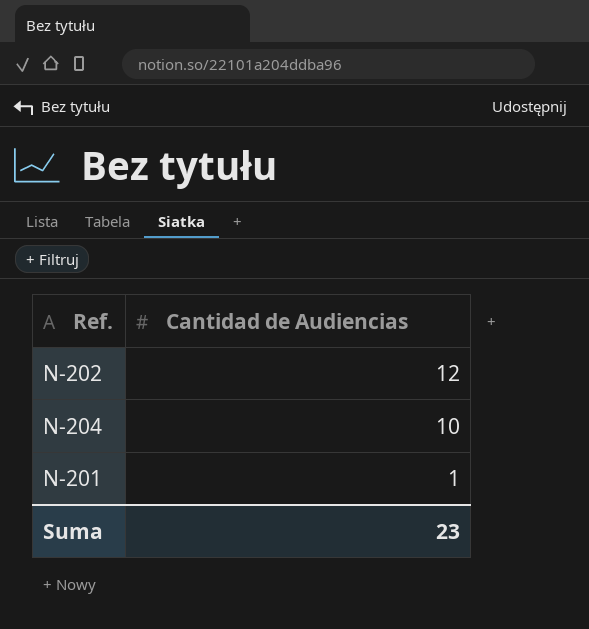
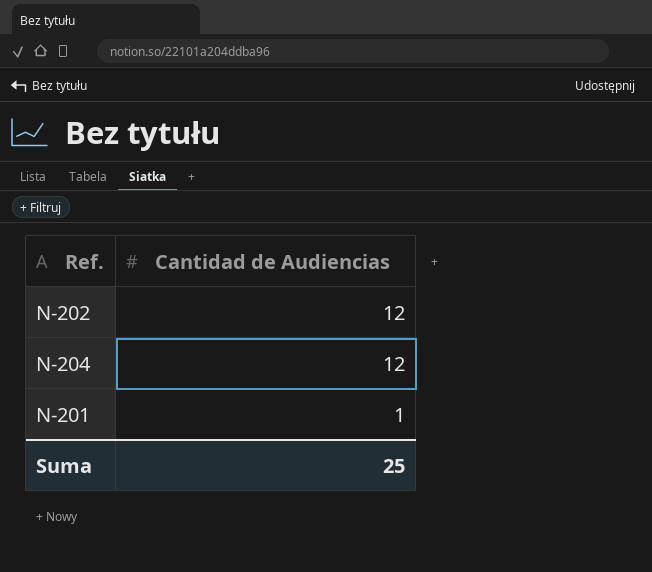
N-204 | Cantidad de Audiencias: 10 -> 12
Suma | Cantidad de Audiencias: 23 -> 25

